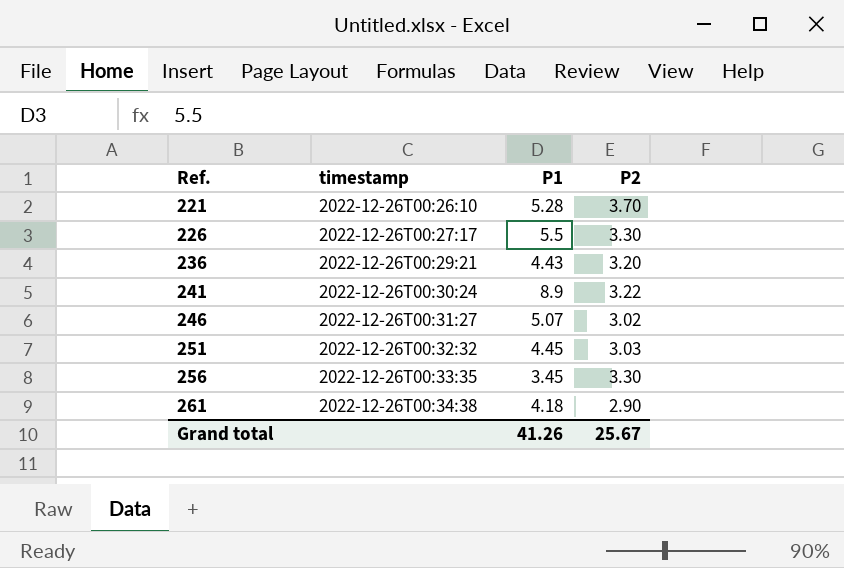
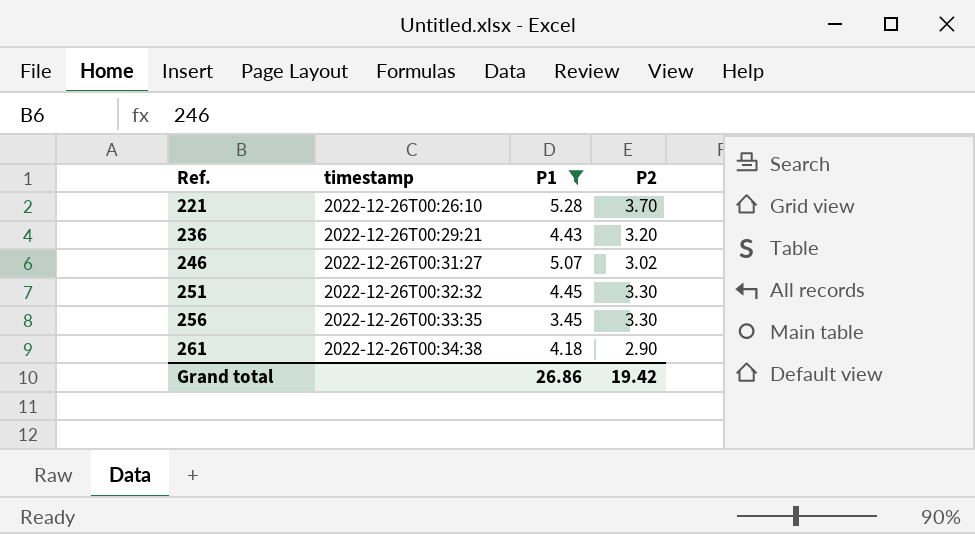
filter: none -> P1 <= 5.28
251 | P2: 3.03 -> 3.30
Grand total | P1: 41.26 -> 26.86
Grand total | P2: 25.67 -> 19.42

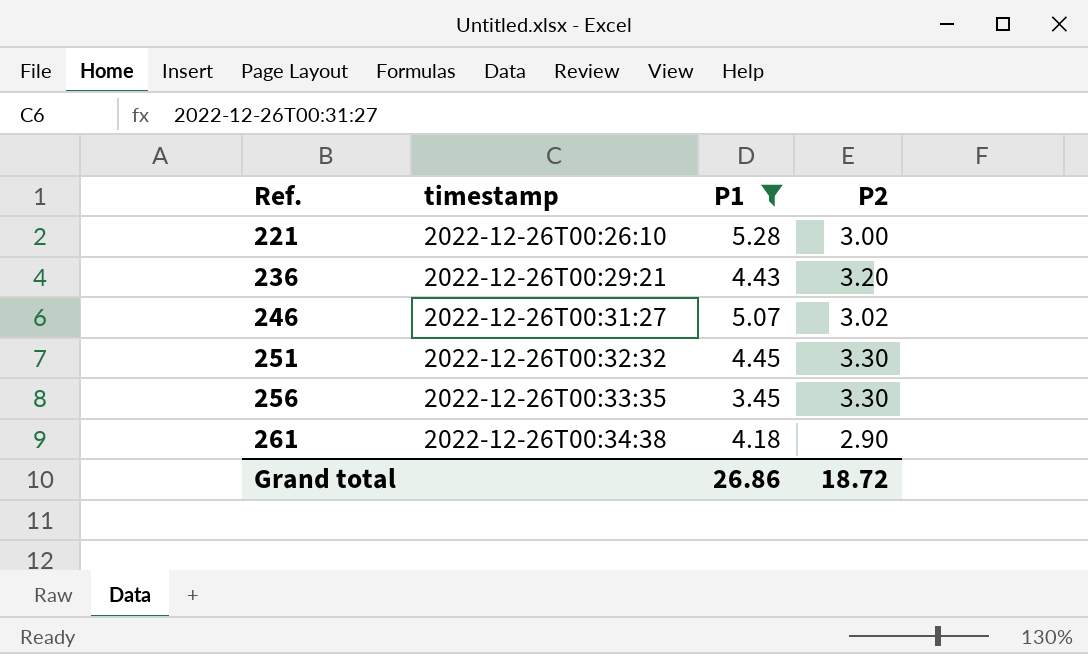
221 | P2: 3.70 -> 3.00
Grand total | P2: 19.42 -> 18.72

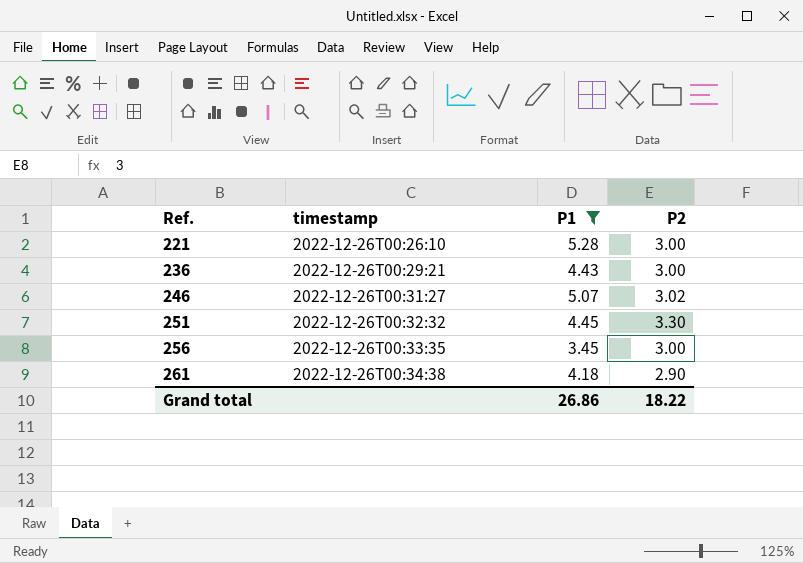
236 | P2: 3.20 -> 3.00
256 | P2: 3.30 -> 3.00
Grand total | P2: 18.72 -> 18.22

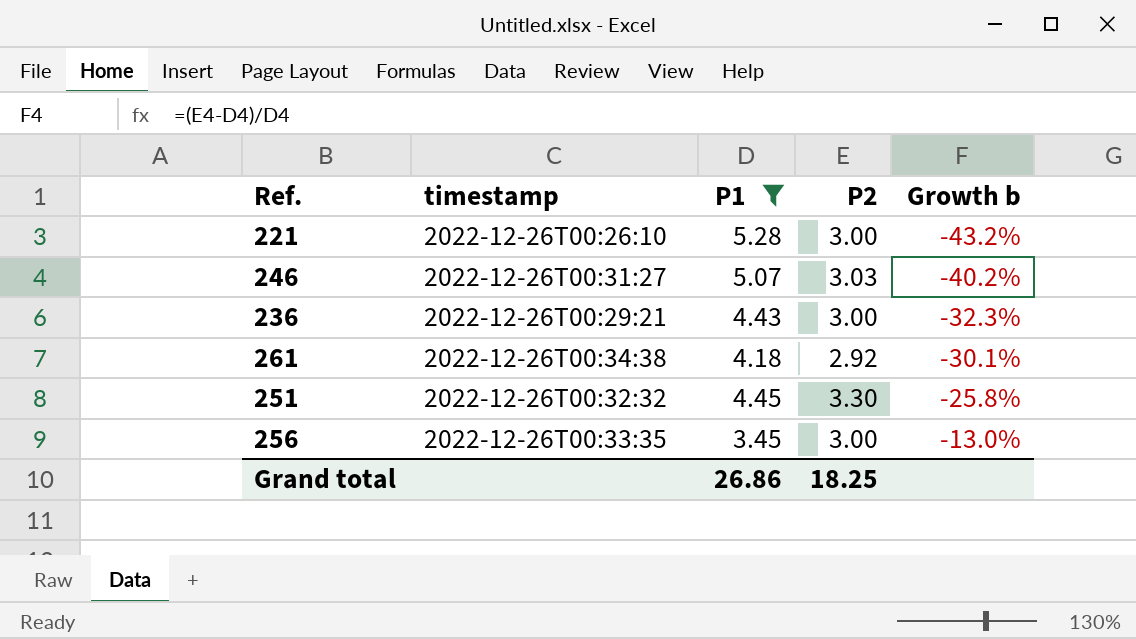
row order: Ref. ascending -> Growth b ascending
column Growth b | formula: none -> ([P2] - [P1]) / [P1]
246 | P2: 3.02 -> 3.03
261 | P2: 2.90 -> 2.92
Grand total | P2: 18.22 -> 18.25

